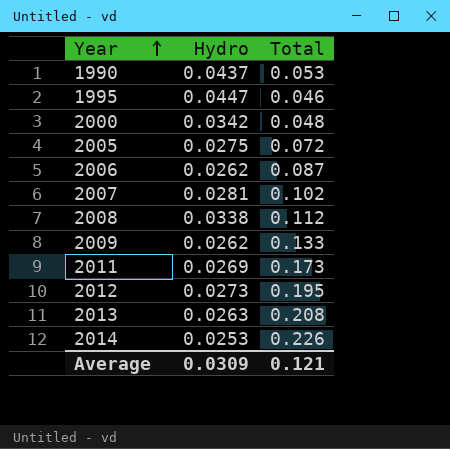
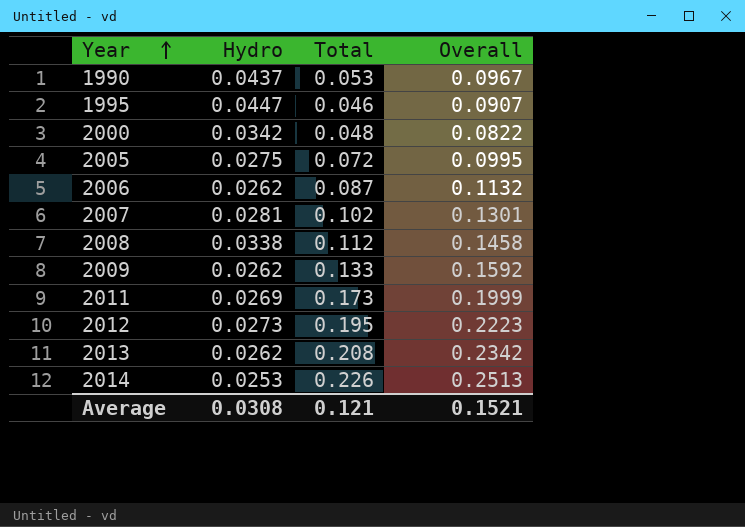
column Overall | formula: none -> [Hydro] + [Total]
2013 | Hydro: 0.0263 -> 0.0262
Average | Hydro: 0.0309 -> 0.0308

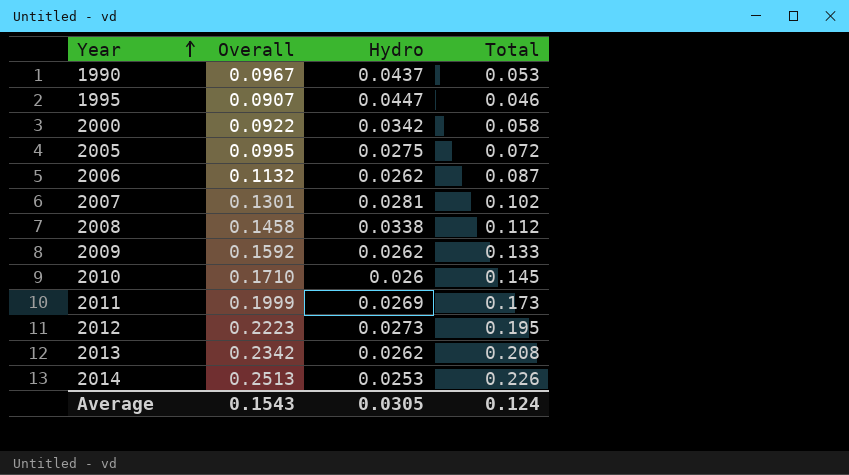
column Overall | position: 4 -> 2
2000 | Overall: 0.0822 -> 0.0922
2000 | Total: 0.048 -> 0.058
row 2010: none -> 0.1710 | 0.026 | 0.145
Average | Overall: 0.1521 -> 0.1543
Average | Hydro: 0.0308 -> 0.0305
Average | Total: 0.121 -> 0.124

